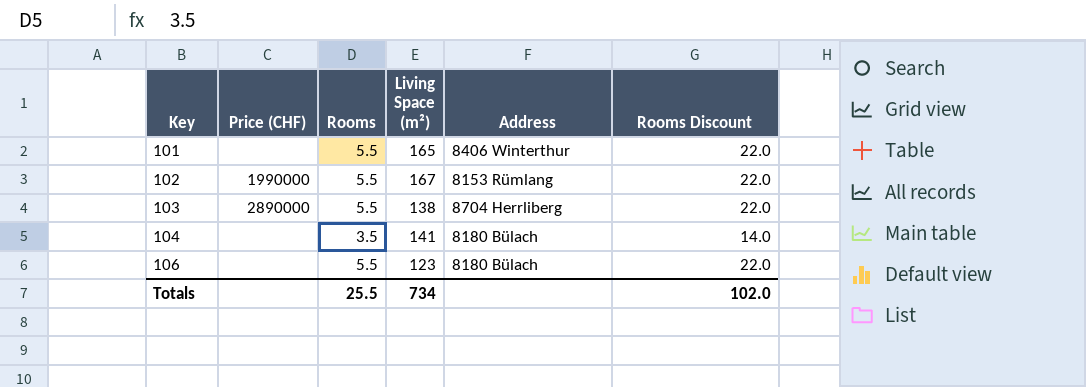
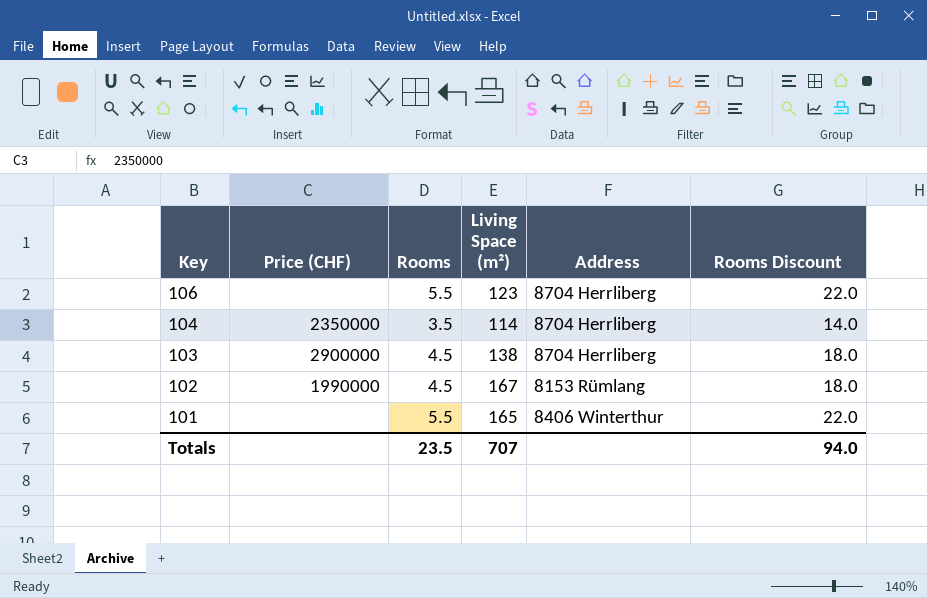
row order: Key ascending -> Key descending
106 | Address: 8180 Bülach -> 8704 Herrliberg
104 | Price (CHF): none -> 2350000
104 | Living Space (m²): 141 -> 114
104 | Address: 8180 Bülach -> 8704 Herrliberg
103 | Price (CHF): 2890000 -> 2900000
103 | Rooms: 5.5 -> 4.5
103 | Rooms Discount: 22.0 -> 18.0
102 | Rooms: 5.5 -> 4.5
102 | Rooms Discount: 22.0 -> 18.0
Totals | Rooms: 25.5 -> 23.5
Totals | Living Space (m²): 734 -> 707
Totals | Rooms Discount: 102.0 -> 94.0

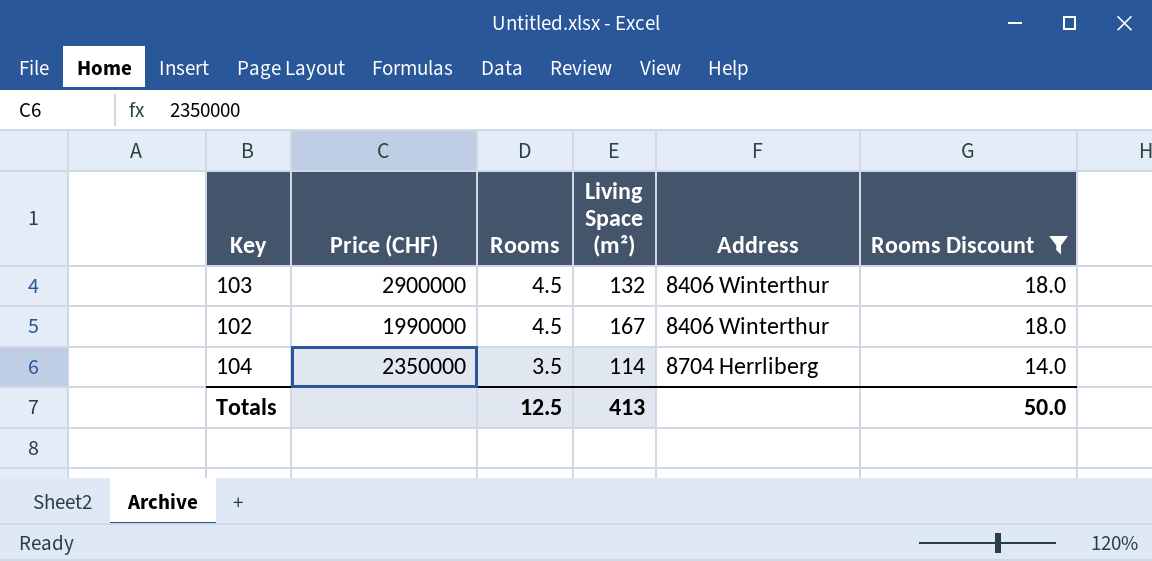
filter: none -> Rooms Discount != 22.0
row order: Key descending -> Rooms descending
103 | Living Space (m²): 138 -> 132
103 | Address: 8704 Herrliberg -> 8406 Winterthur
102 | Address: 8153 Rümlang -> 8406 Winterthur
Totals | Rooms: 23.5 -> 12.5
Totals | Living Space (m²): 707 -> 413
Totals | Rooms Discount: 94.0 -> 50.0

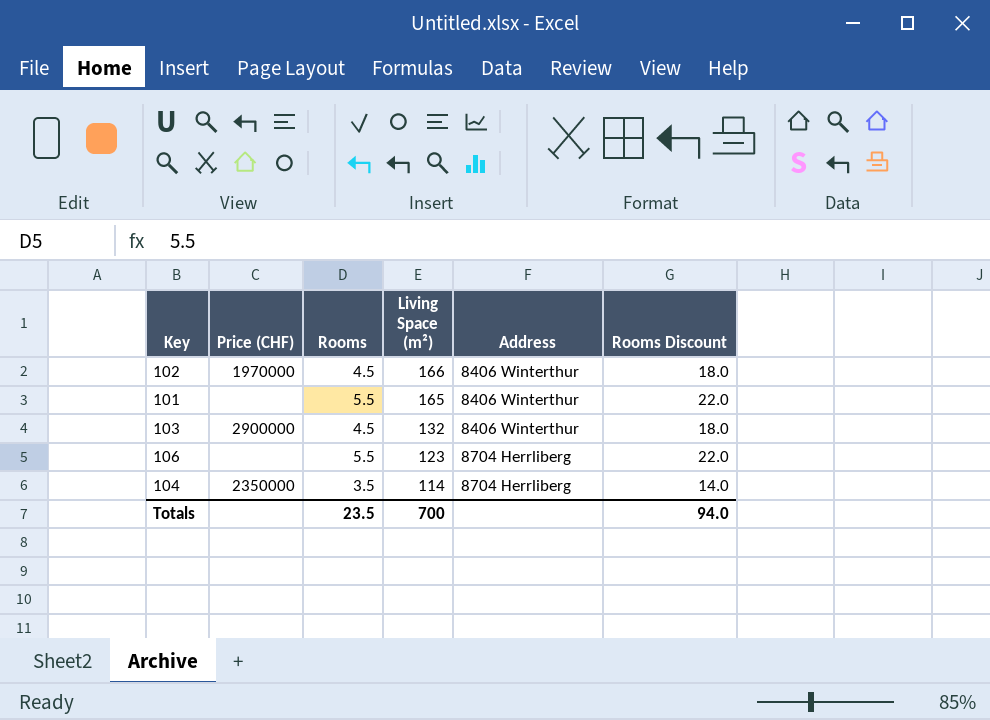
filter: Rooms Discount != 22.0 -> none
row order: Rooms descending -> Living Space (m²) descending
102 | Price (CHF): 1990000 -> 1970000
102 | Living Space (m²): 167 -> 166
Totals | Rooms: 12.5 -> 23.5
Totals | Living Space (m²): 413 -> 700
Totals | Rooms Discount: 50.0 -> 94.0

